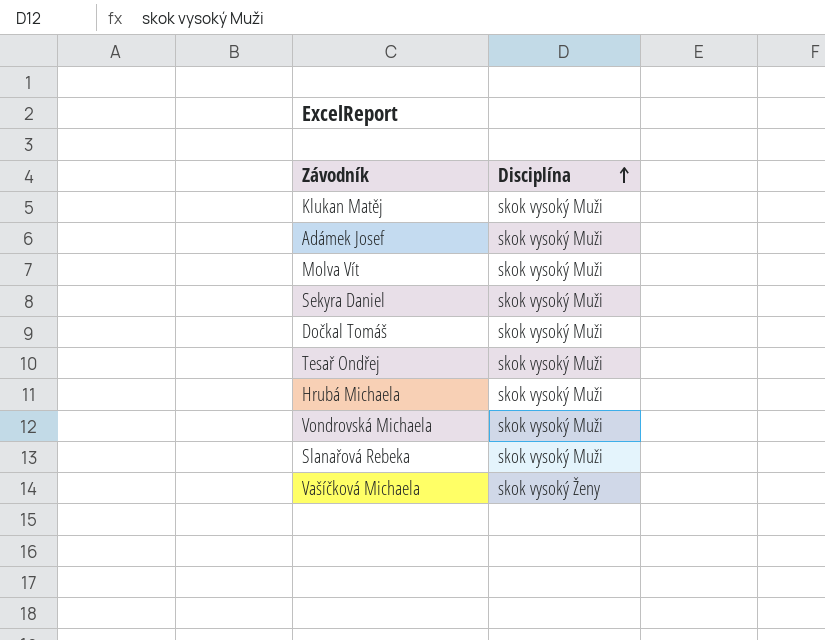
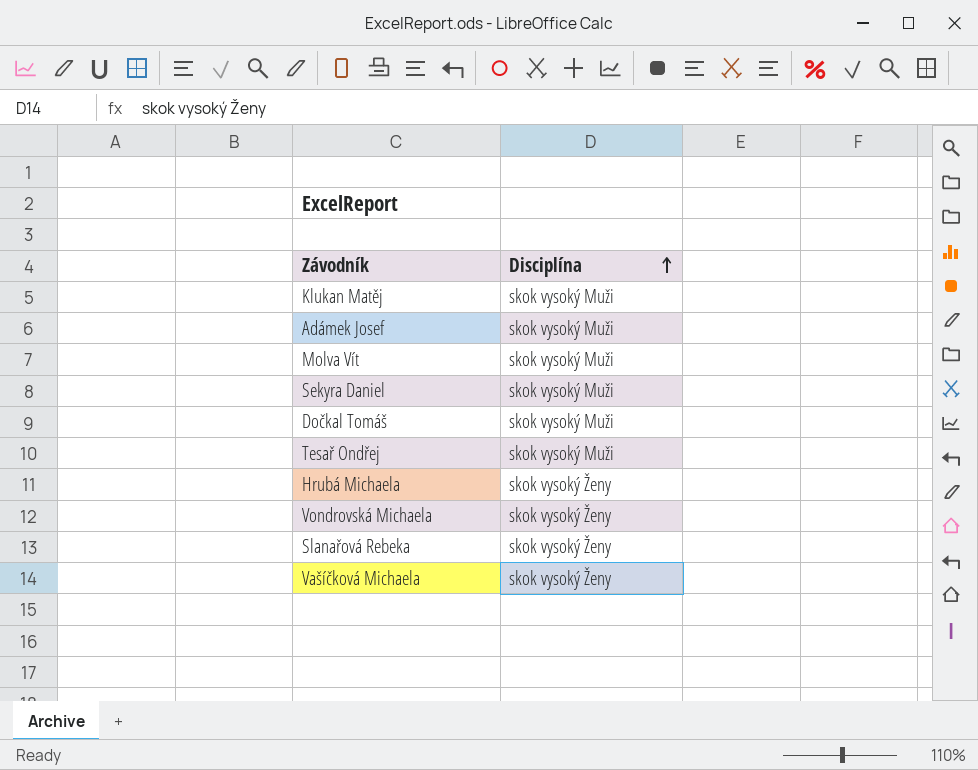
Hrubá Michaela | Disciplína: skok vysoký Muži -> skok vysoký Ženy
Vondrovská Michaela | Disciplína: skok vysoký Muži -> skok vysoký Ženy
Slanařová Rebeka | Disciplína: skok vysoký Muži -> skok vysoký Ženy

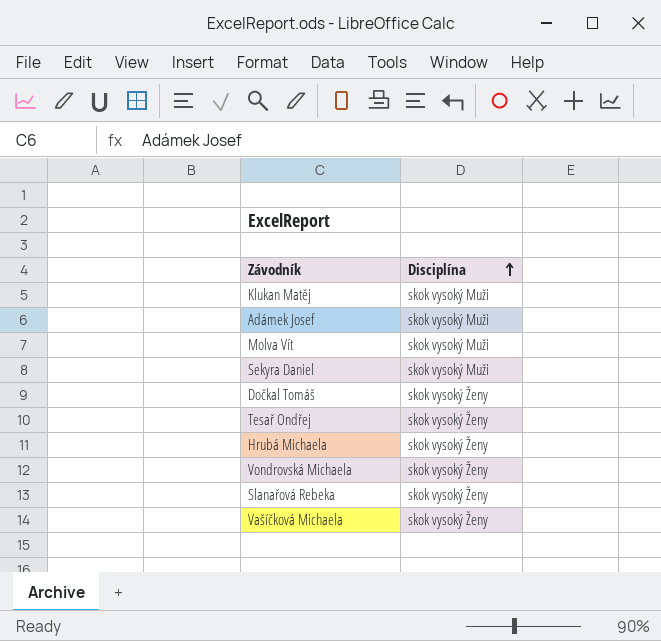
Dočkal Tomáš | Disciplína: skok vysoký Muži -> skok vysoký Ženy
Tesař Ondřej | Disciplína: skok vysoký Muži -> skok vysoký Ženy

